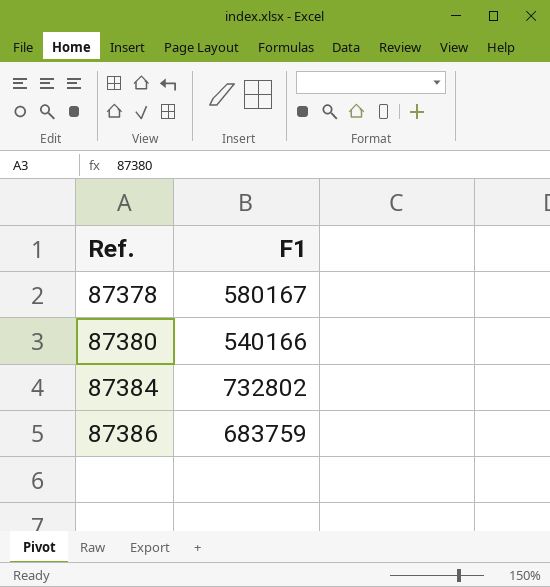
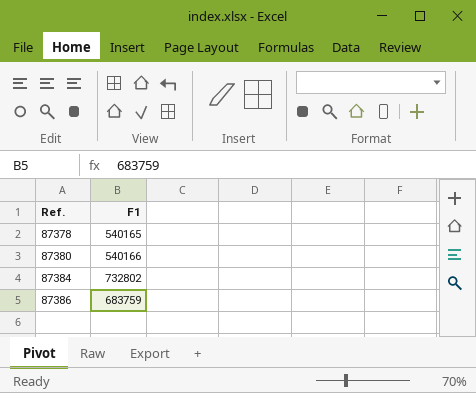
87378 | F1: 580167 -> 540165

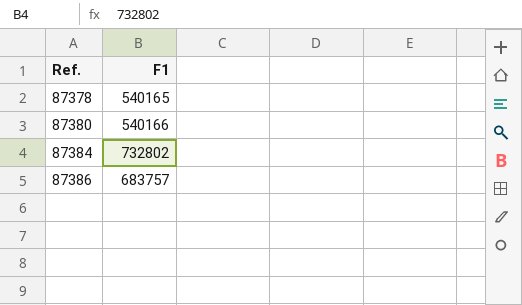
87386 | F1: 683759 -> 683757

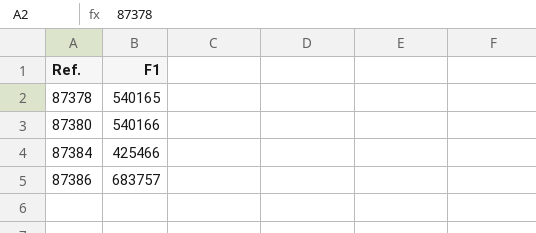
87384 | F1: 732802 -> 425466

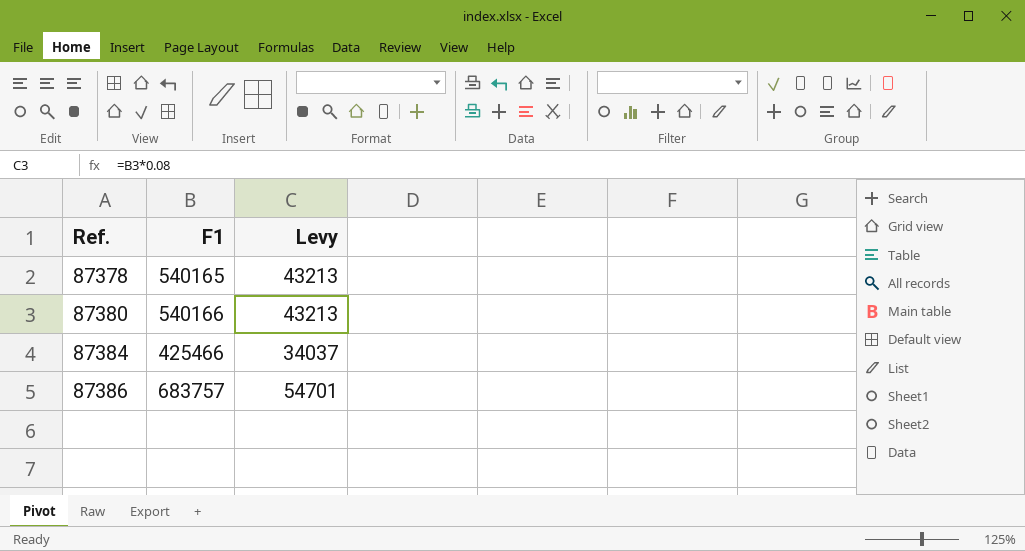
column Levy | formula: none -> [F1] * 0.08

